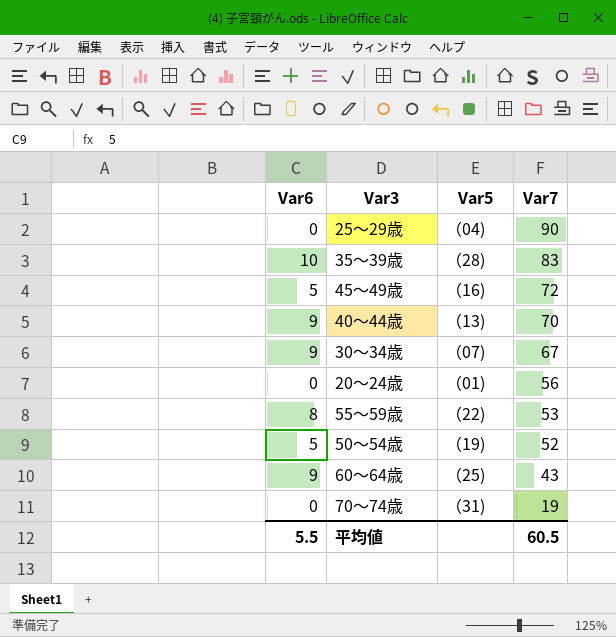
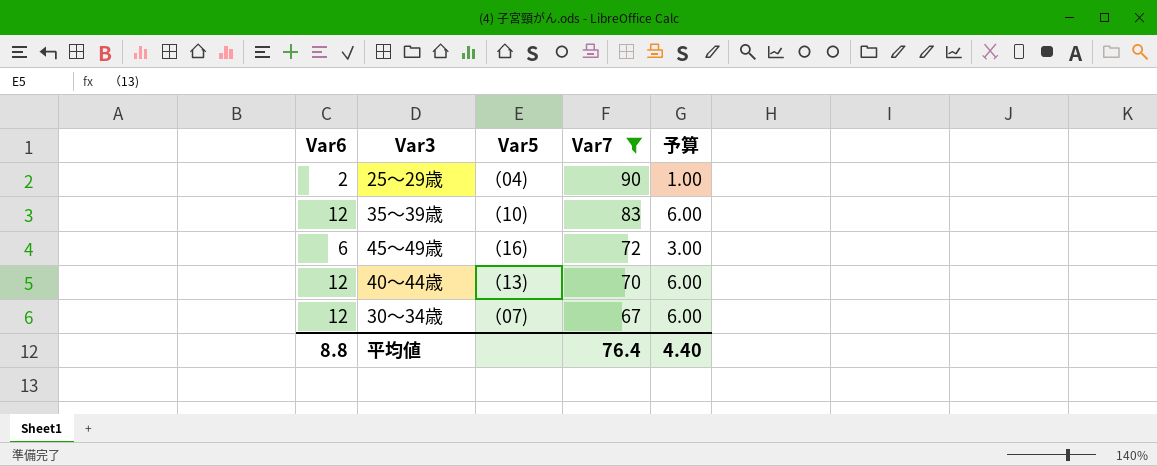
filter: none -> Var7 >= 67
column 予算 | formula: none -> [Var6] * 0.5
25～29歳 | Var6: 0 -> 2
35～39歳 | Var6: 10 -> 12
35～39歳 | Var5: （28) -> （10)
45～49歳 | Var6: 5 -> 6
40～44歳 | Var6: 9 -> 12
30～34歳 | Var6: 9 -> 12
平均値 | Var6: 5.5 -> 8.8
平均値 | Var7: 60.5 -> 76.4

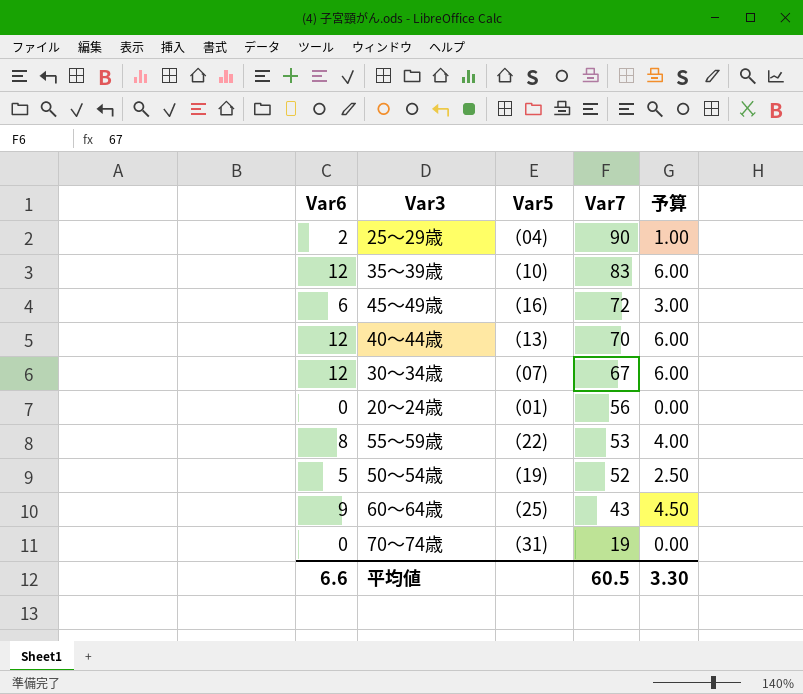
filter: Var7 >= 67 -> none
平均値 | Var6: 8.8 -> 6.6
平均値 | Var7: 76.4 -> 60.5
平均値 | 予算: 4.40 -> 3.30

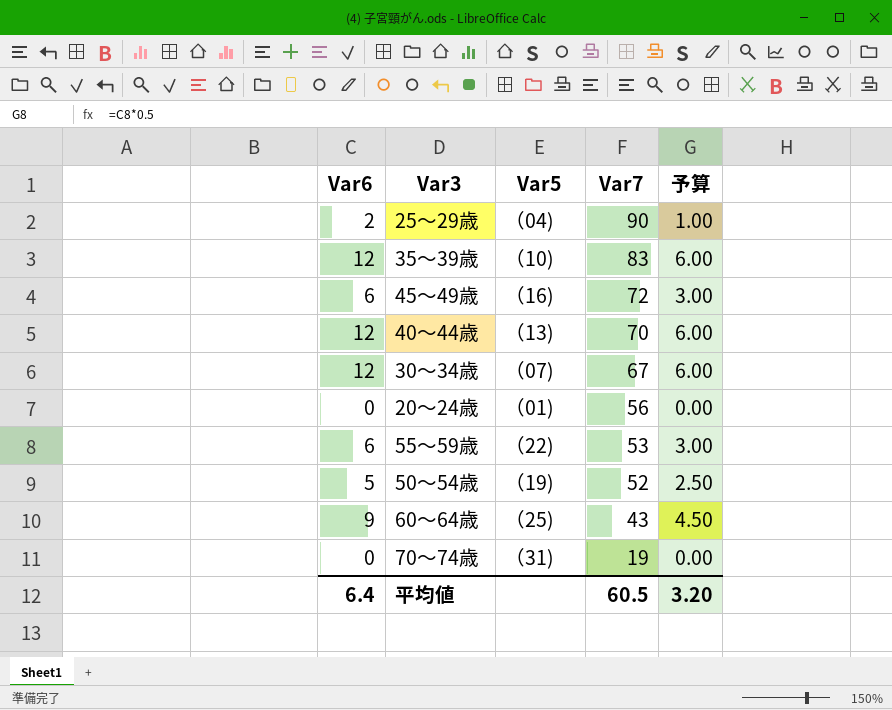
55～59歳 | Var6: 8 -> 6
55～59歳 | 予算: 4.00 -> 3.00
平均値 | Var6: 6.6 -> 6.4
平均値 | 予算: 3.30 -> 3.20

